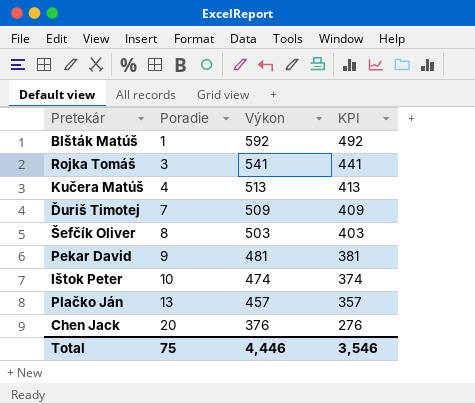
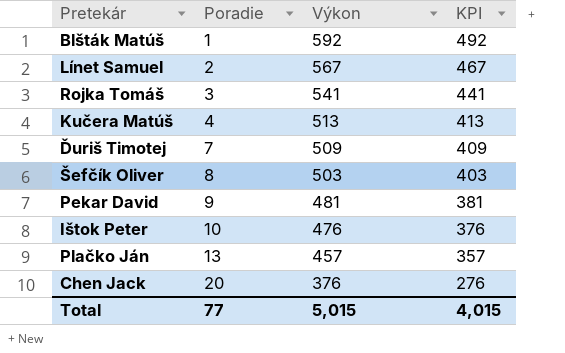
row Línet Samuel: none -> 2 | 567 | 467
Ištok Peter | Výkon: 474 -> 476
Ištok Peter | KPI: 374 -> 376
Total | Poradie: 75 -> 77
Total | Výkon: 4,446 -> 5,015
Total | KPI: 3,546 -> 4,015

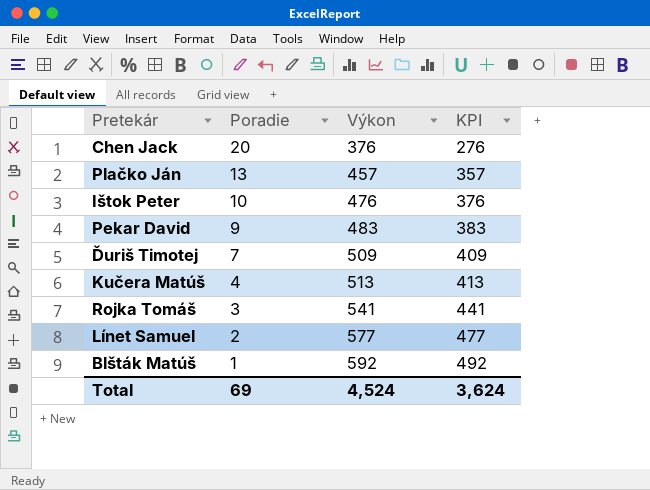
row order: Poradie ascending -> Poradie descending
row Šefčík Oliver: 8 | 503 | 403 -> none
Pekar David | Výkon: 481 -> 483
Pekar David | KPI: 381 -> 383
Línet Samuel | Výkon: 567 -> 577
Línet Samuel | KPI: 467 -> 477
Total | Poradie: 77 -> 69
Total | Výkon: 5,015 -> 4,524
Total | KPI: 4,015 -> 3,624

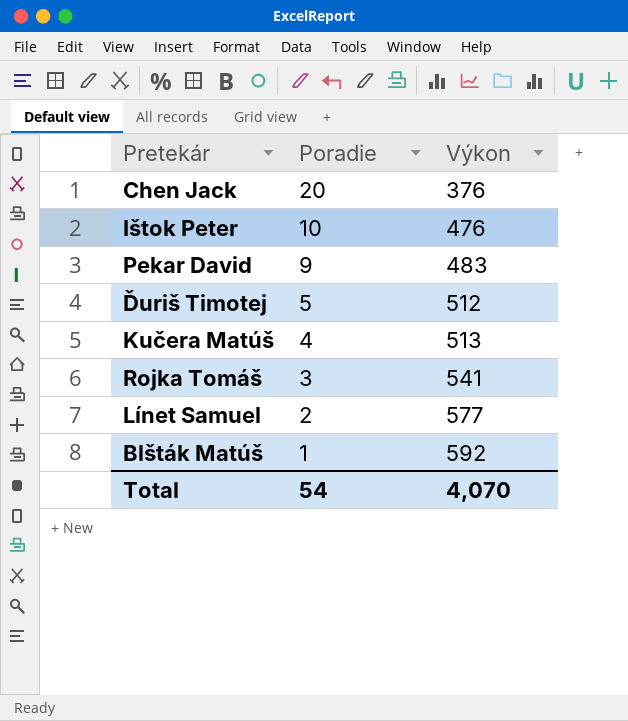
column KPI | formula: [Výkon] - 100 -> none
row Plačko Ján: 13 | 457 | 357 -> none
Ďuriš Timotej | Poradie: 7 -> 5
Ďuriš Timotej | Výkon: 509 -> 512
Total | Poradie: 69 -> 54
Total | Výkon: 4,524 -> 4,070

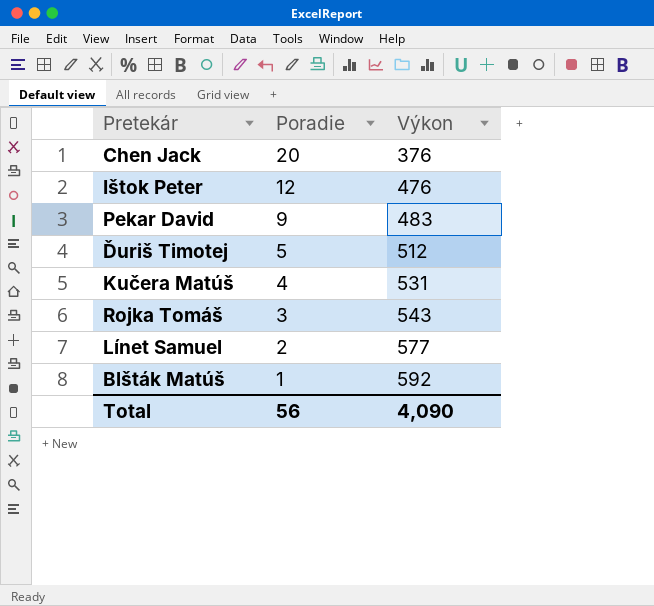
Ištok Peter | Poradie: 10 -> 12
Kučera Matúš | Výkon: 513 -> 531
Rojka Tomáš | Výkon: 541 -> 543
Total | Poradie: 54 -> 56
Total | Výkon: 4,070 -> 4,090

